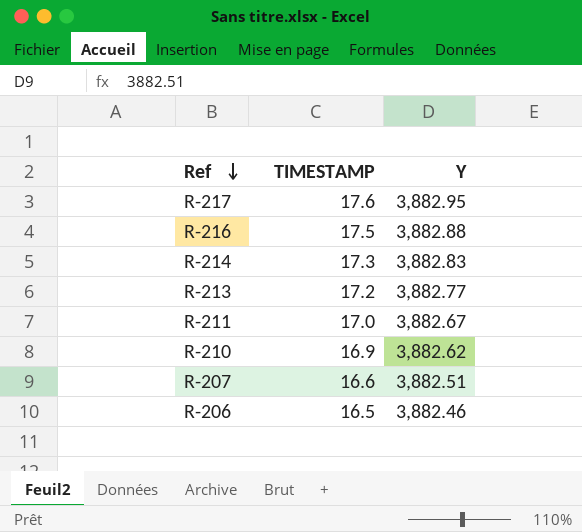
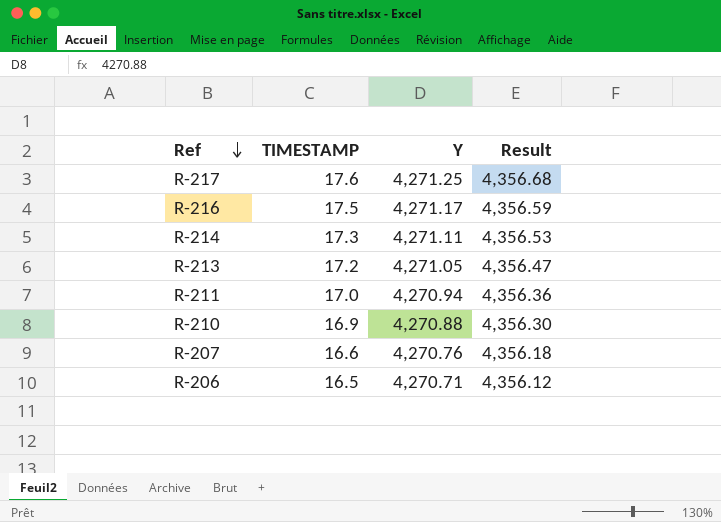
column Result | formula: none -> [Y] * 1.02
R-217 | Y: 3,882.95 -> 4,271.25
R-216 | Y: 3,882.88 -> 4,271.17
R-214 | Y: 3,882.83 -> 4,271.11
R-213 | Y: 3,882.77 -> 4,271.05
R-211 | Y: 3,882.67 -> 4,270.94
R-210 | Y: 3,882.62 -> 4,270.88
R-207 | Y: 3,882.51 -> 4,270.76
R-206 | Y: 3,882.46 -> 4,270.71

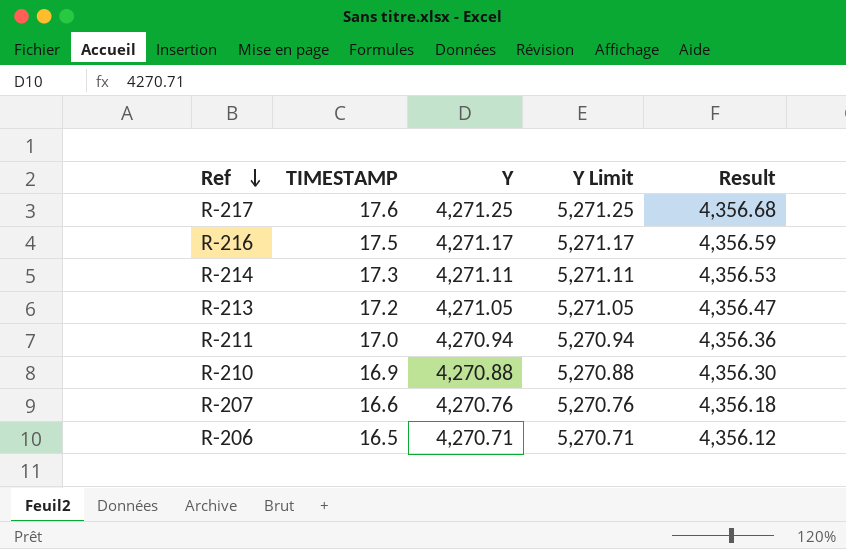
column Y Limit | formula: none -> [Y] + 1000

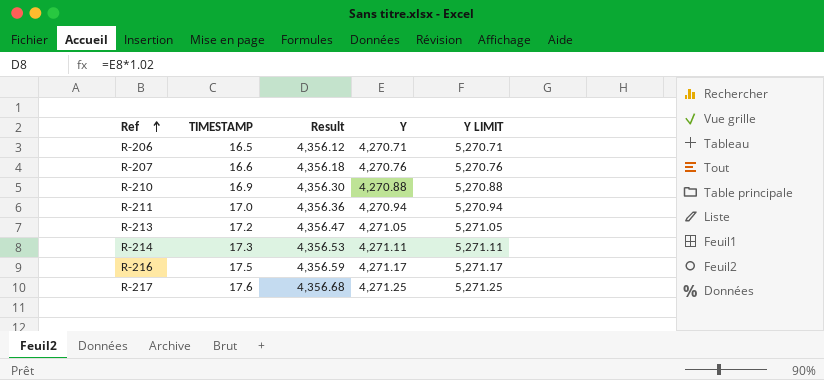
row order: Ref descending -> Ref ascending
column Result | position: 5 -> 3
column name: Y Limit -> Y LIMIT

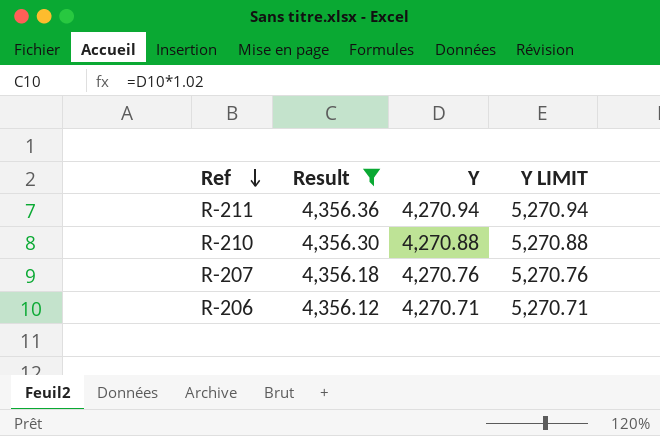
filter: none -> Result <= 4,356.36
row order: Ref ascending -> Ref descending
column TIMESTAMP | position: 2 -> none

